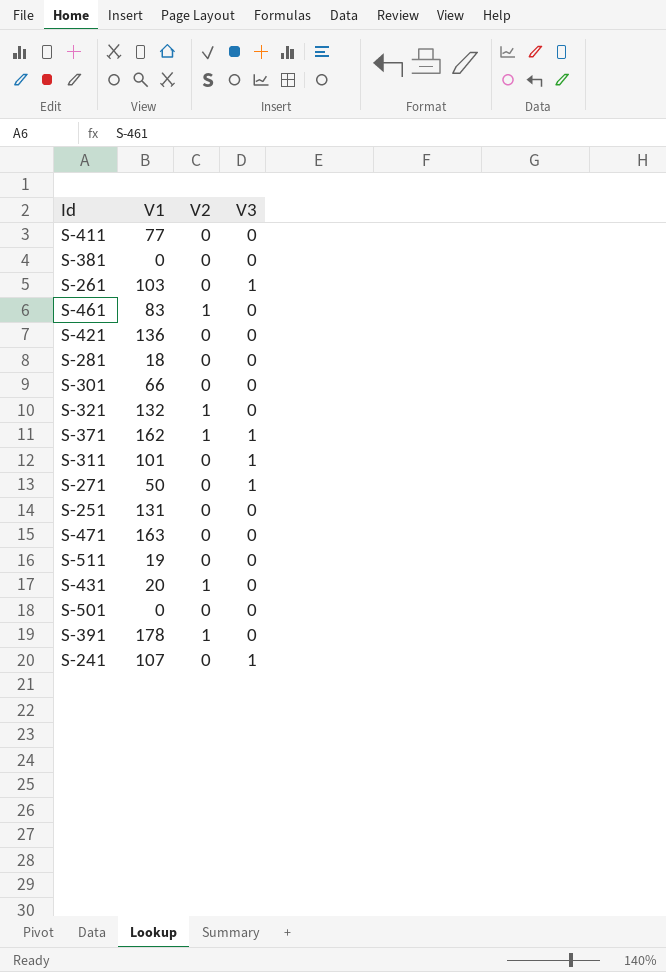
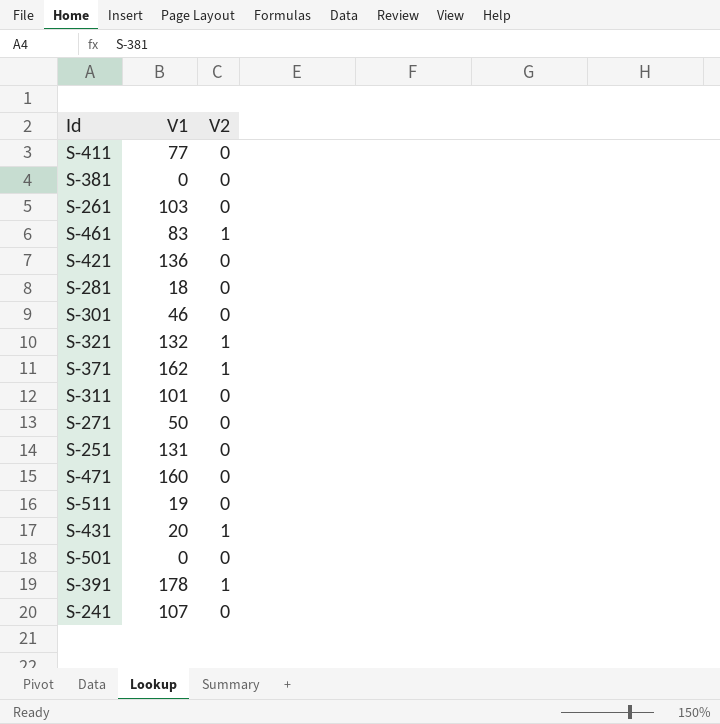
column V3 | position: 4 -> none
S-301 | V1: 66 -> 46
S-471 | V1: 163 -> 160

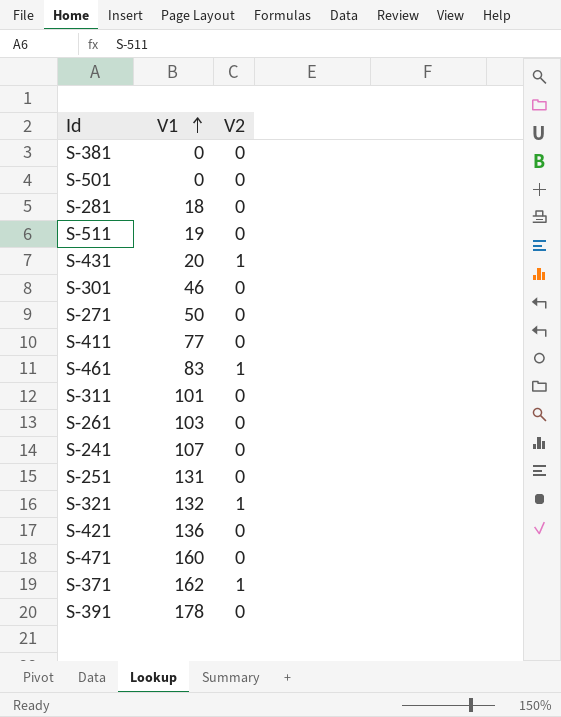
row order: none -> V1 ascending
S-391 | V2: 1 -> 0

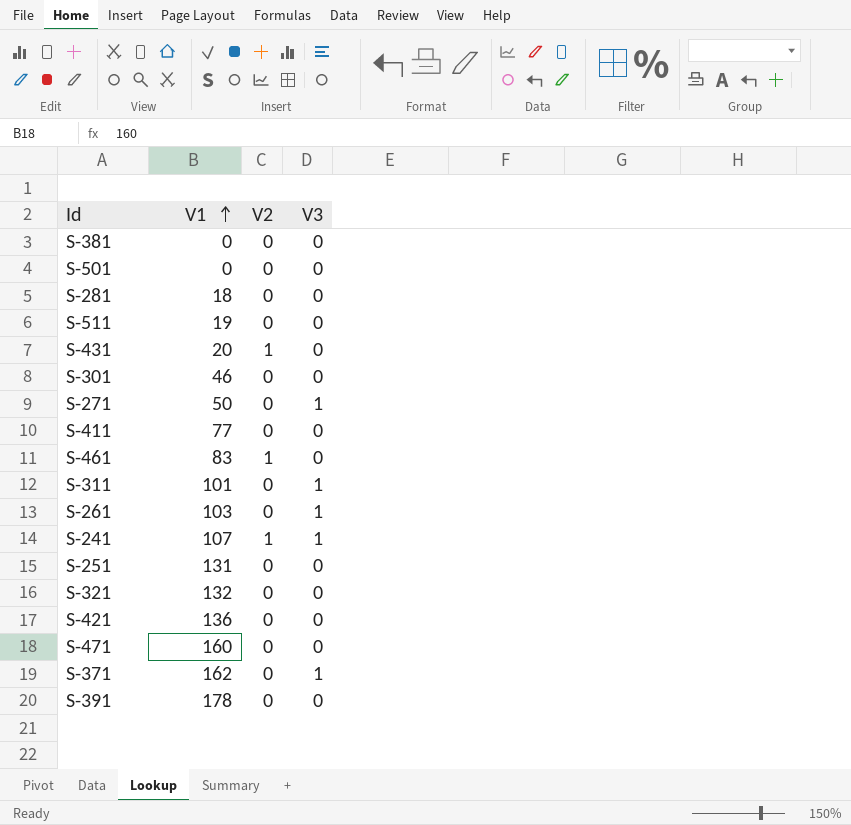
column V3 | position: none -> 4
S-241 | V2: 0 -> 1
S-321 | V2: 1 -> 0
S-371 | V2: 1 -> 0

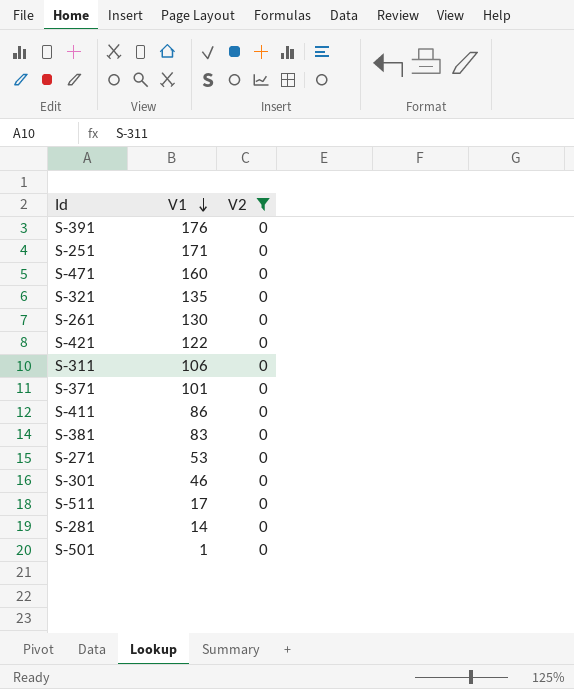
filter: none -> V2 = 0
row order: V1 ascending -> V1 descending
column V3 | position: 4 -> none
S-391 | V1: 178 -> 176
S-251 | V1: 131 -> 171
S-321 | V1: 132 -> 135
S-261 | V1: 103 -> 130
S-421 | V1: 136 -> 122
S-311 | V1: 101 -> 106
S-371 | V1: 162 -> 101
S-411 | V1: 77 -> 86
S-381 | V1: 0 -> 83
S-271 | V1: 50 -> 53
S-511 | V1: 19 -> 17
S-281 | V1: 18 -> 14
S-501 | V1: 0 -> 1

